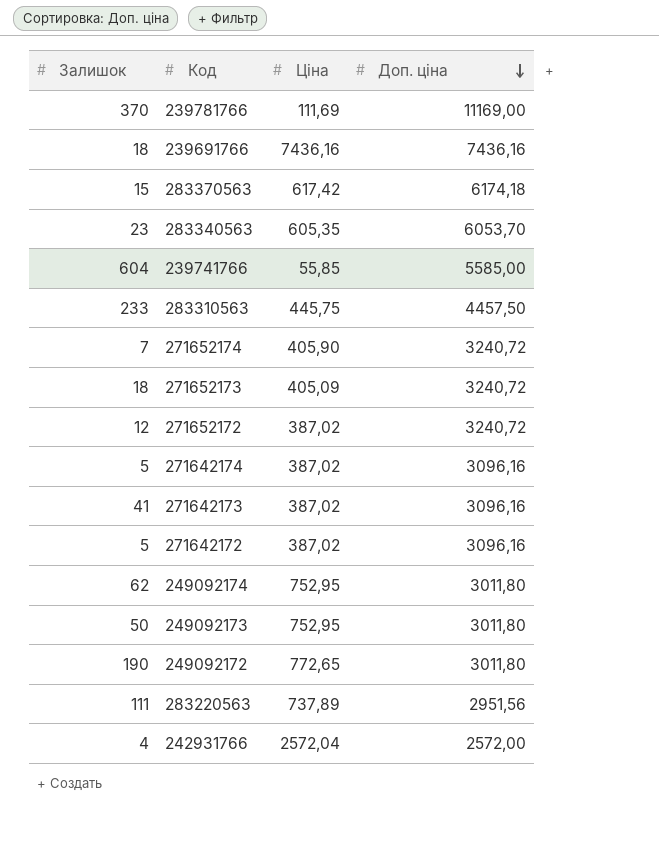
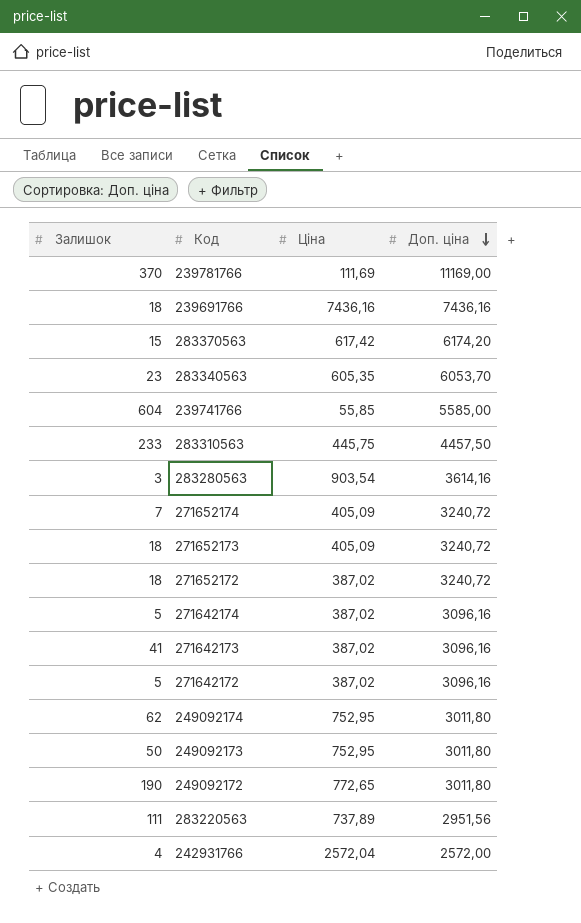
283370563 | Доп. ціна: 6174,18 -> 6174,20
row 283280563: none -> 3 | 903,54 | 3614,16
271652174 | Ціна: 405,90 -> 405,09
271652172 | Залишок: 12 -> 18

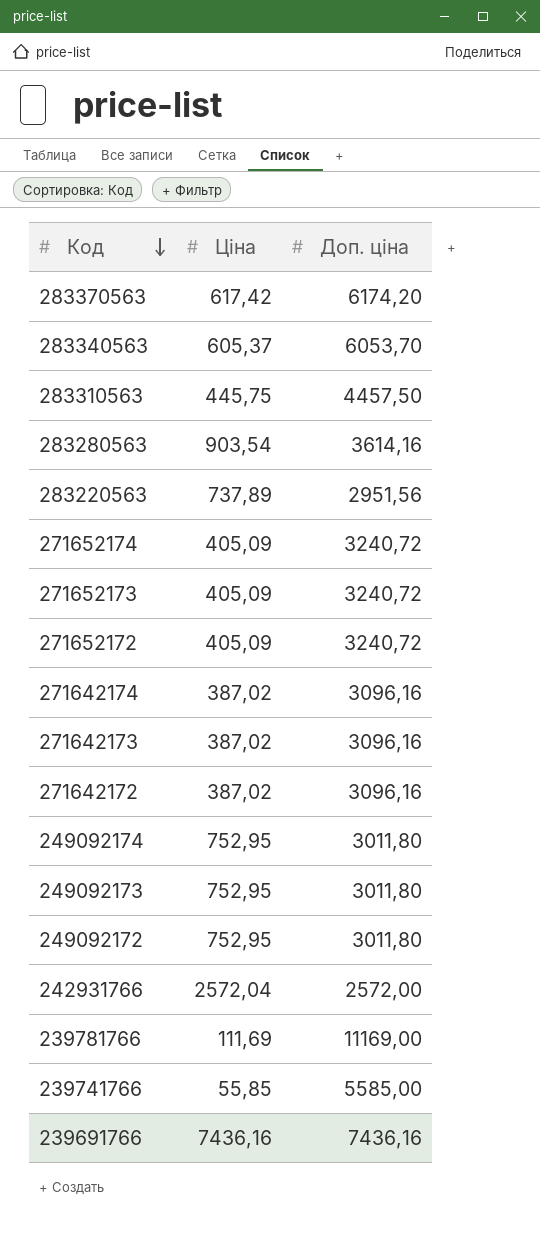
row order: Доп. ціна descending -> Код descending
column Залишок | position: 1 -> none
283340563 | Ціна: 605,35 -> 605,37
271652172 | Ціна: 387,02 -> 405,09
249092172 | Ціна: 772,65 -> 752,95

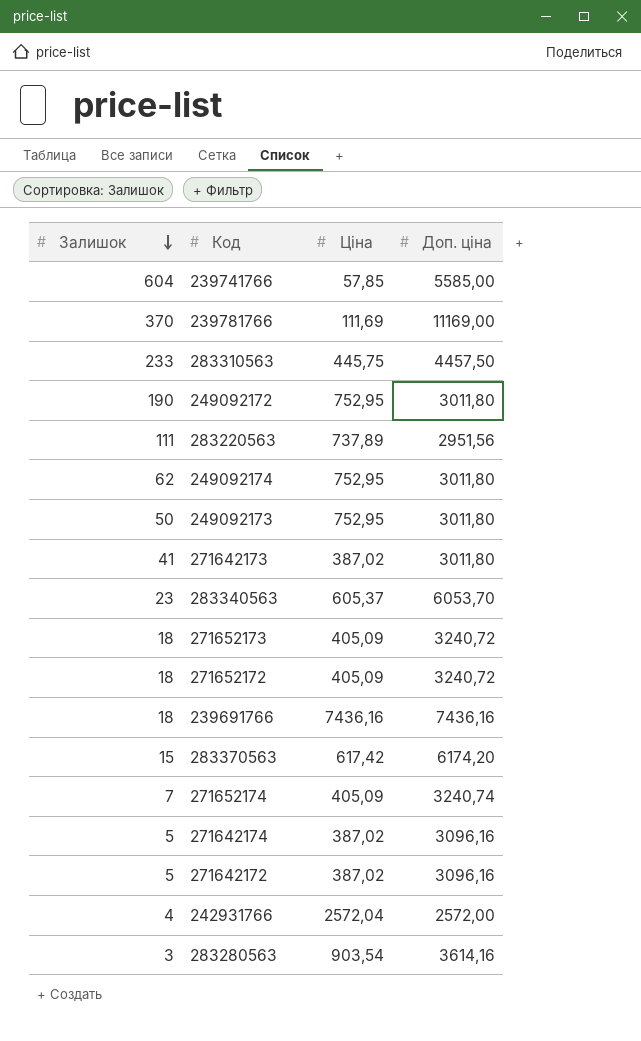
row order: Код descending -> Залишок descending
column Залишок | position: none -> 1
239741766 | Ціна: 55,85 -> 57,85
271642173 | Доп. ціна: 3096,16 -> 3011,80
271652174 | Доп. ціна: 3240,72 -> 3240,74

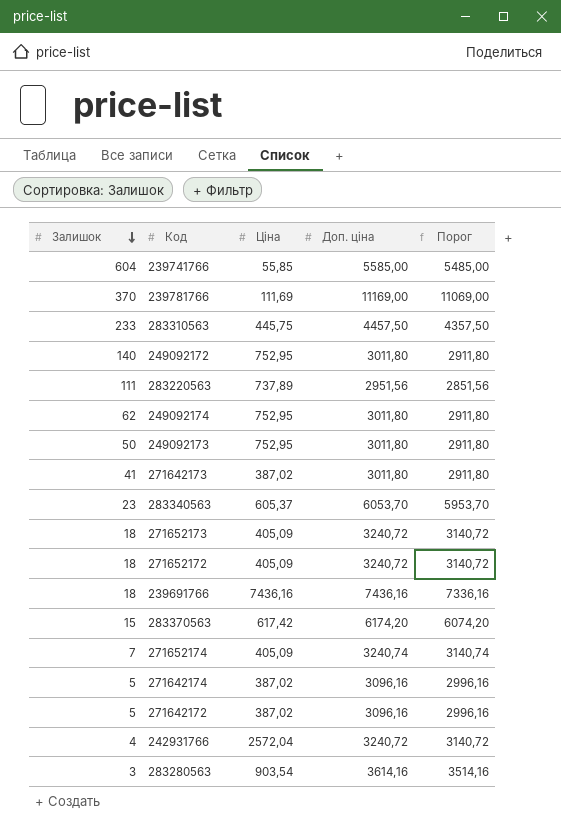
column Порог | formula: none -> [Доп. ціна] - 100
239741766 | Ціна: 57,85 -> 55,85
249092172 | Залишок: 190 -> 140
242931766 | Доп. ціна: 2572,00 -> 3240,72

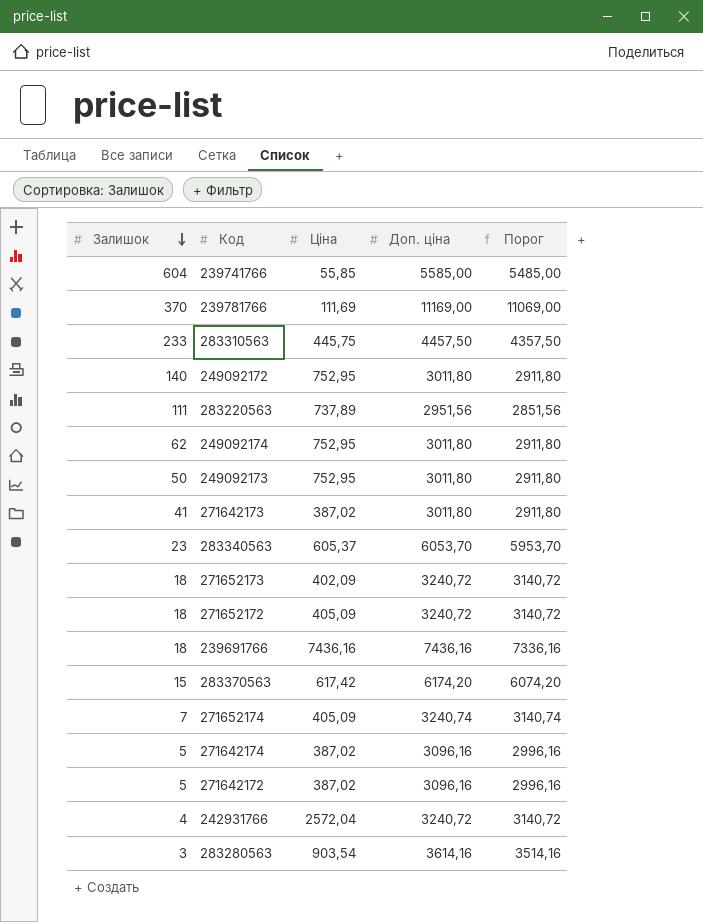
271652173 | Ціна: 405,09 -> 402,09

